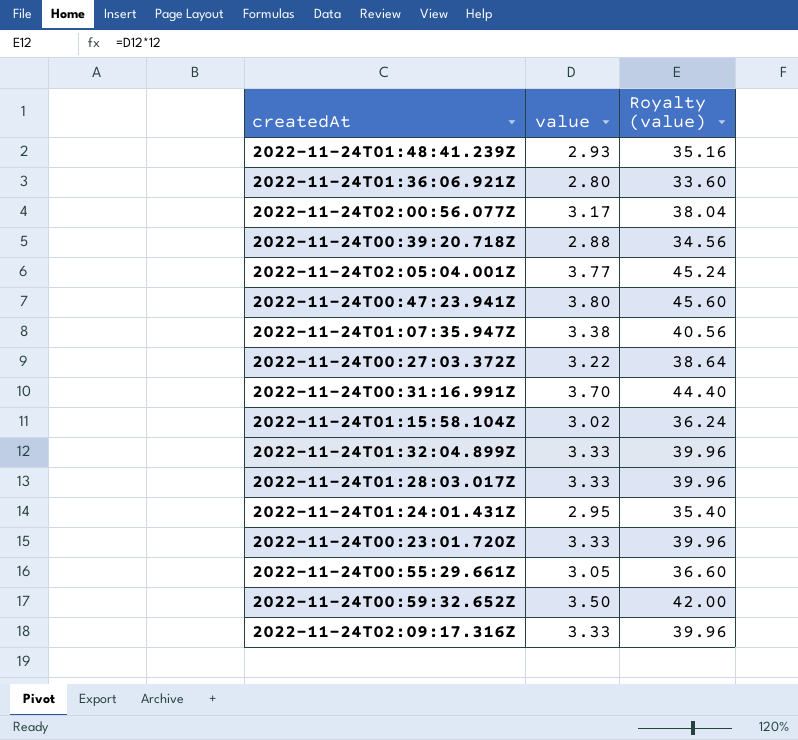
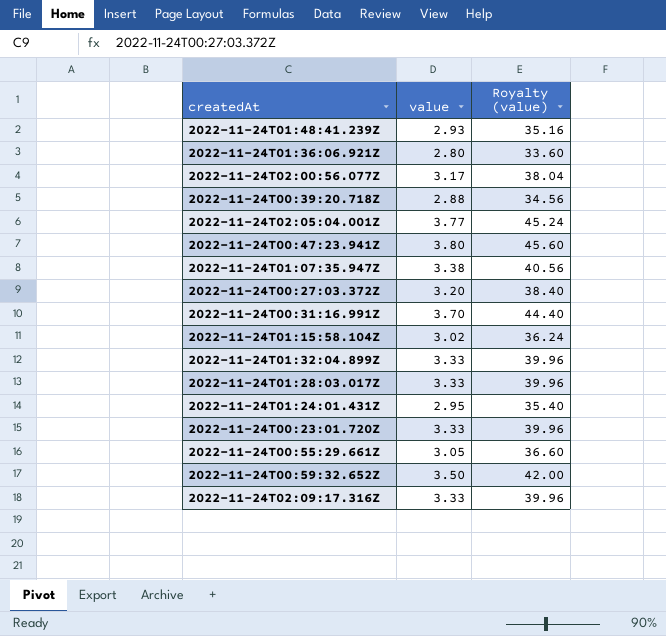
2022-11-24T00:27:03.372Z | value: 3.22 -> 3.20
2022-11-24T00:27:03.372Z | Royalty (value): 38.64 -> 38.40

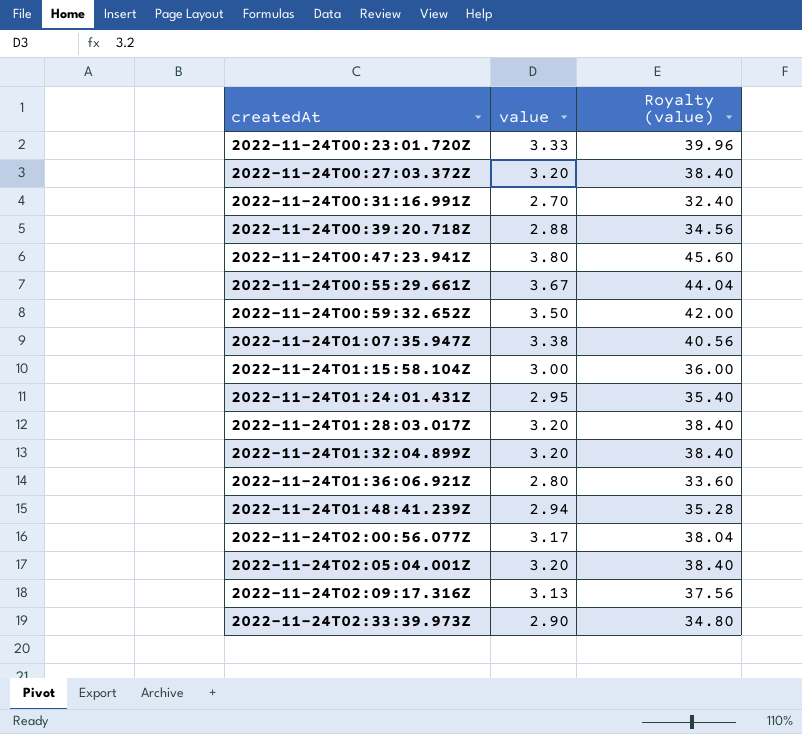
row order: none -> createdAt ascending
2022-11-24T00:31:16.991Z | value: 3.70 -> 2.70
2022-11-24T00:31:16.991Z | Royalty (value): 44.40 -> 32.40
2022-11-24T00:55:29.661Z | value: 3.05 -> 3.67
2022-11-24T00:55:29.661Z | Royalty (value): 36.60 -> 44.04
2022-11-24T01:15:58.104Z | value: 3.02 -> 3.00
2022-11-24T01:15:58.104Z | Royalty (value): 36.24 -> 36.00
2022-11-24T01:28:03.017Z | value: 3.33 -> 3.20
2022-11-24T01:28:03.017Z | Royalty (value): 39.96 -> 38.40
2022-11-24T01:32:04.899Z | value: 3.33 -> 3.20
2022-11-24T01:32:04.899Z | Royalty (value): 39.96 -> 38.40
2022-11-24T01:48:41.239Z | value: 2.93 -> 2.94
2022-11-24T01:48:41.239Z | Royalty (value): 35.16 -> 35.28
2022-11-24T02:05:04.001Z | value: 3.77 -> 3.20
2022-11-24T02:05:04.001Z | Royalty (value): 45.24 -> 38.40
2022-11-24T02:09:17.316Z | value: 3.33 -> 3.13
2022-11-24T02:09:17.316Z | Royalty (value): 39.96 -> 37.56
row 2022-11-24T02:33:39.973Z: none -> 2.90 | 34.80

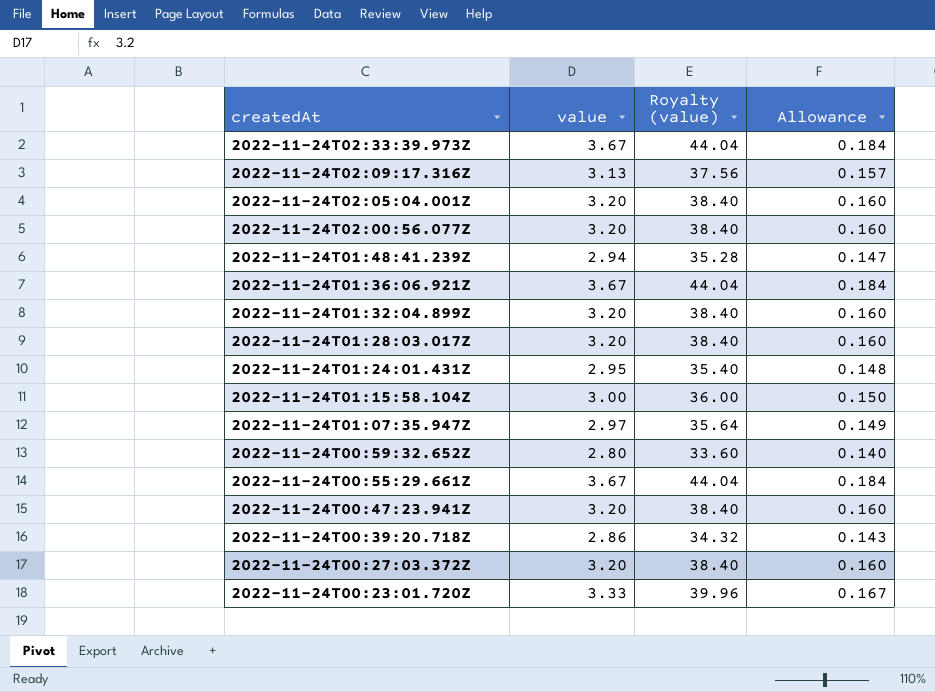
row order: createdAt ascending -> createdAt descending
column Allowance | formula: none -> [value] * 0.05
row 2022-11-24T00:31:16.991Z: 2.70 | 32.40 -> none
2022-11-24T02:33:39.973Z | value: 2.90 -> 3.67
2022-11-24T02:33:39.973Z | Royalty (value): 34.80 -> 44.04
2022-11-24T02:00:56.077Z | value: 3.17 -> 3.20
2022-11-24T02:00:56.077Z | Royalty (value): 38.04 -> 38.40
2022-11-24T01:36:06.921Z | value: 2.80 -> 3.67
2022-11-24T01:36:06.921Z | Royalty (value): 33.60 -> 44.04
2022-11-24T01:07:35.947Z | value: 3.38 -> 2.97
2022-11-24T01:07:35.947Z | Royalty (value): 40.56 -> 35.64
2022-11-24T00:59:32.652Z | value: 3.50 -> 2.80
2022-11-24T00:59:32.652Z | Royalty (value): 42.00 -> 33.60
2022-11-24T00:47:23.941Z | value: 3.80 -> 3.20
2022-11-24T00:47:23.941Z | Royalty (value): 45.60 -> 38.40
2022-11-24T00:39:20.718Z | value: 2.88 -> 2.86
2022-11-24T00:39:20.718Z | Royalty (value): 34.56 -> 34.32

